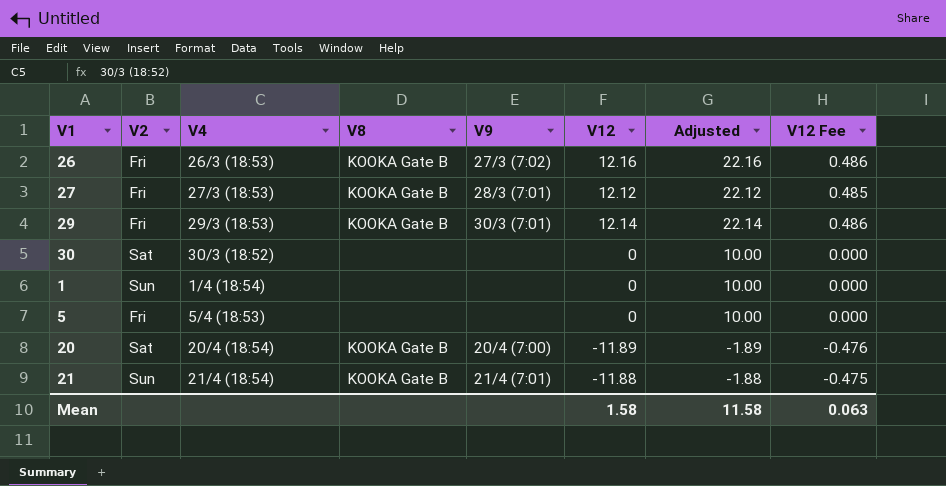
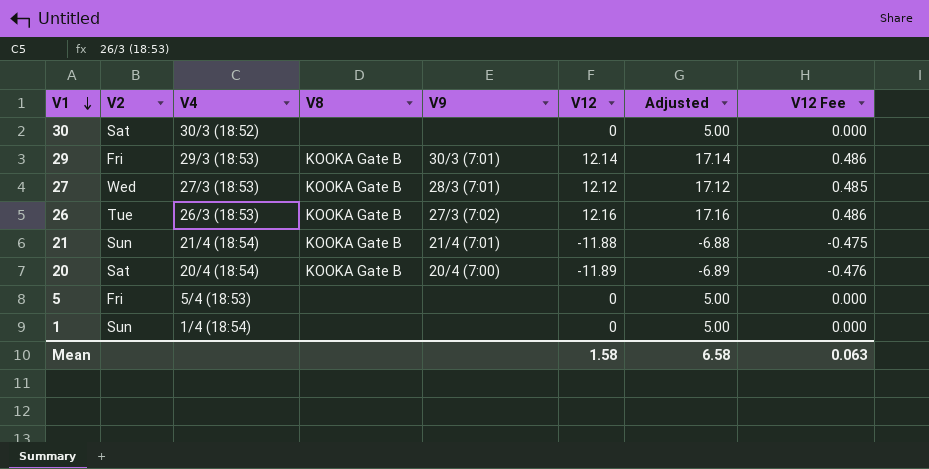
row order: none -> V1 descending
column Adjusted | formula: [V12] + 10 -> [V12] + 5
27 | V2: Fri -> Wed
26 | V2: Fri -> Tue
Mean | Adjusted: 11.58 -> 6.58

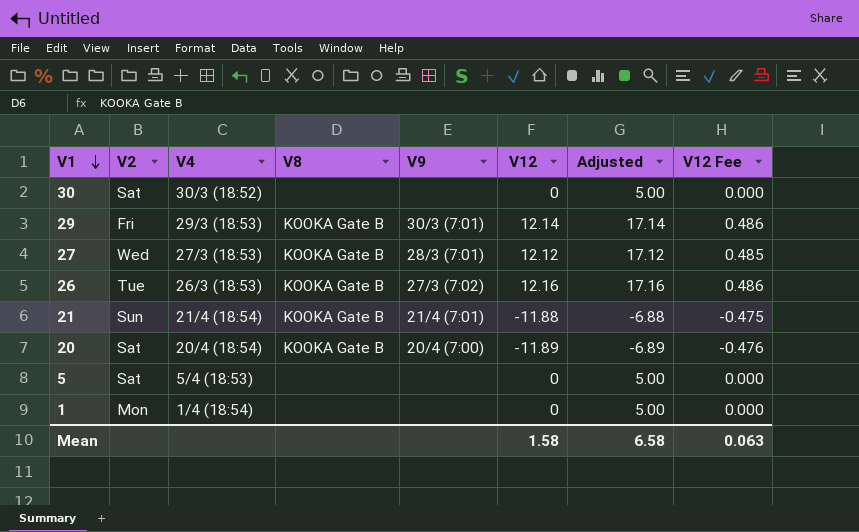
5 | V2: Fri -> Sat
1 | V2: Sun -> Mon

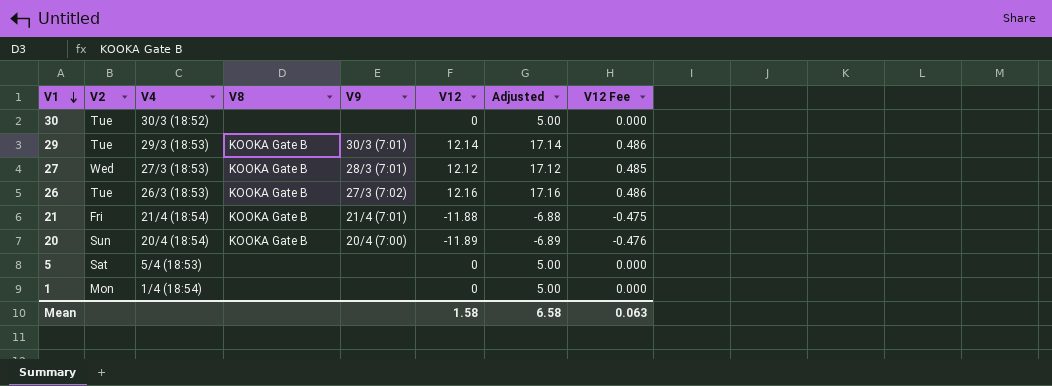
30 | V2: Sat -> Tue
29 | V2: Fri -> Tue
21 | V2: Sun -> Fri
20 | V2: Sat -> Sun

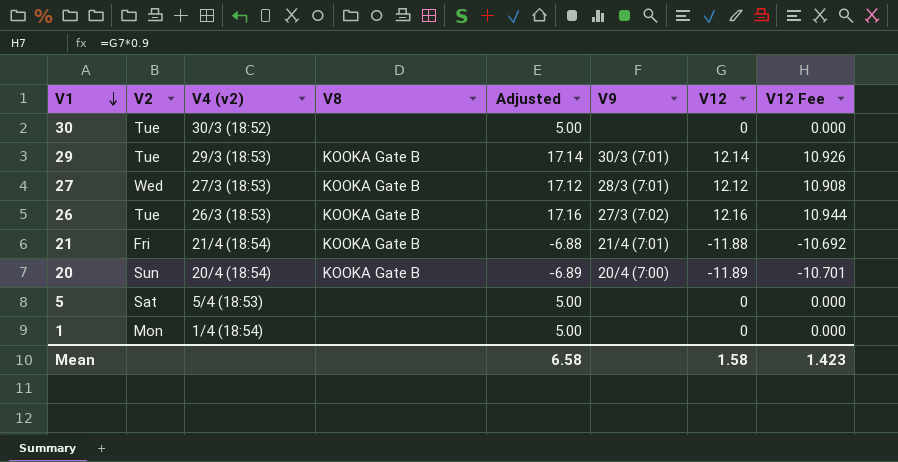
column name: V4 -> V4 (v2)
column Adjusted | position: 7 -> 5
column V12 Fee | formula: [V12] * 0.04 -> [V12] * 0.9
Mean | V12 Fee: 0.063 -> 1.423

